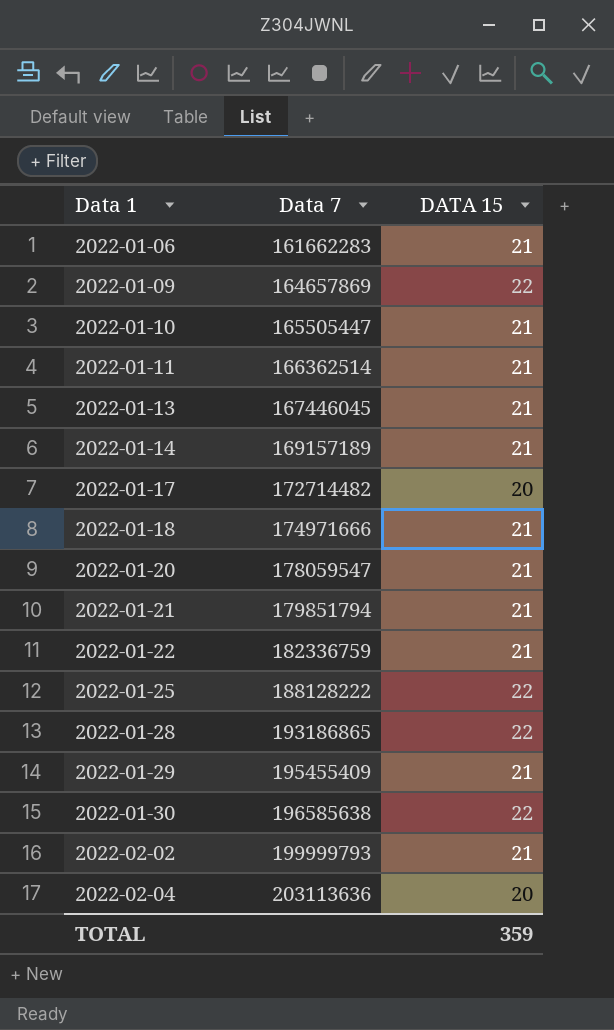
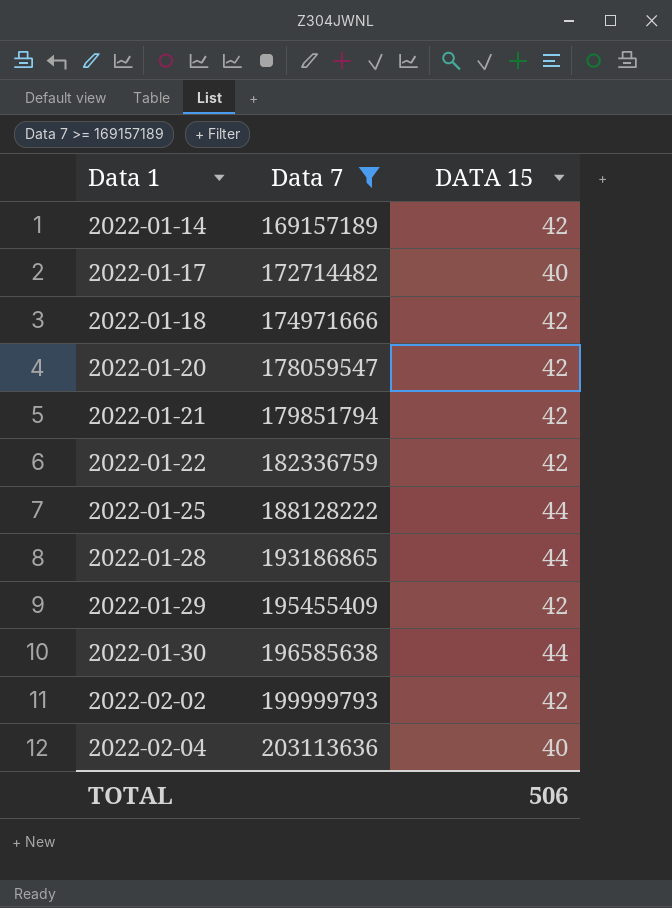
filter: none -> Data 7 >= 169157189
2022-01-14 | DATA 15: 21 -> 42
2022-01-17 | DATA 15: 20 -> 40
2022-01-18 | DATA 15: 21 -> 42
2022-01-20 | DATA 15: 21 -> 42
2022-01-21 | DATA 15: 21 -> 42
2022-01-22 | DATA 15: 21 -> 42
2022-01-25 | DATA 15: 22 -> 44
2022-01-28 | DATA 15: 22 -> 44
2022-01-29 | DATA 15: 21 -> 42
2022-01-30 | DATA 15: 22 -> 44
2022-02-02 | DATA 15: 21 -> 42
2022-02-04 | DATA 15: 20 -> 40
TOTAL | DATA 15: 359 -> 506

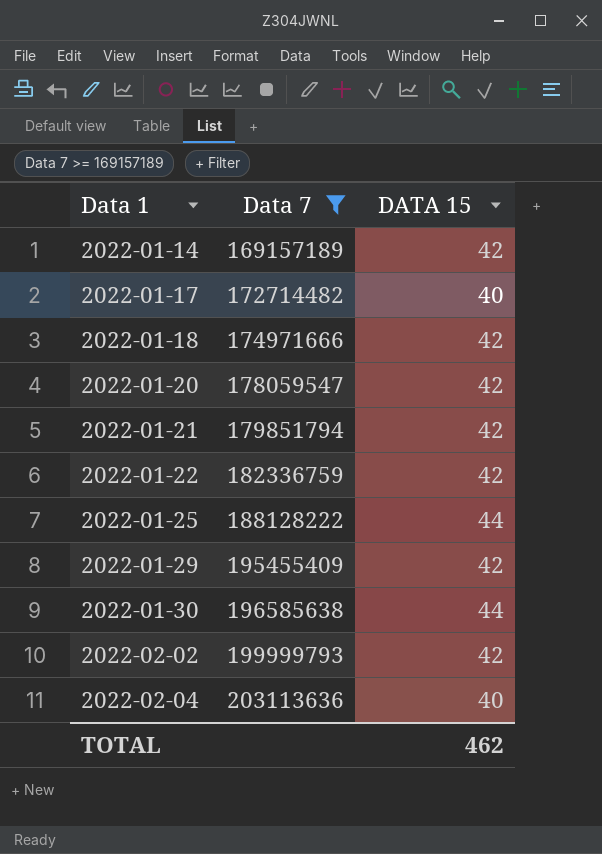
row 2022-01-28: 193186865 | 44 -> none
TOTAL | DATA 15: 506 -> 462

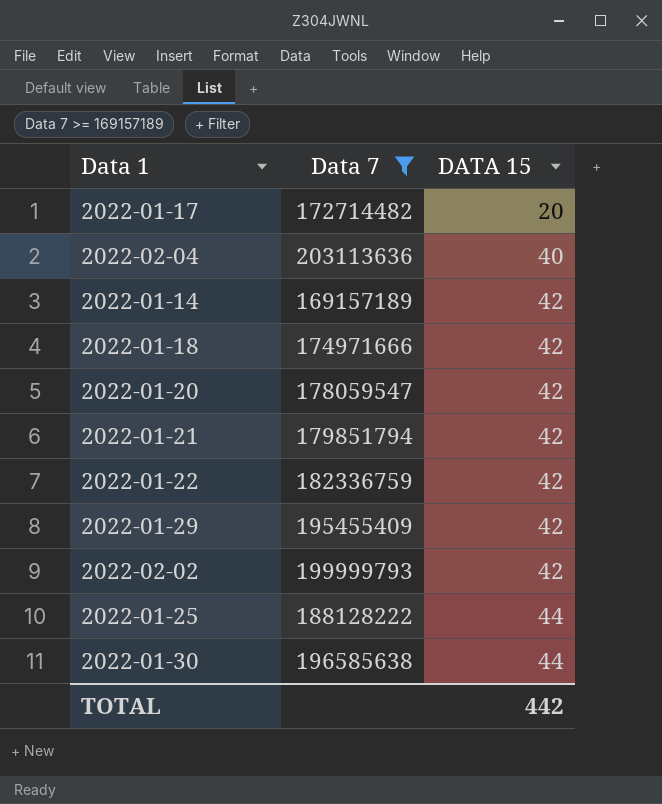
row order: Data 1 ascending -> DATA 15 ascending
2022-01-17 | DATA 15: 40 -> 20
TOTAL | DATA 15: 462 -> 442

